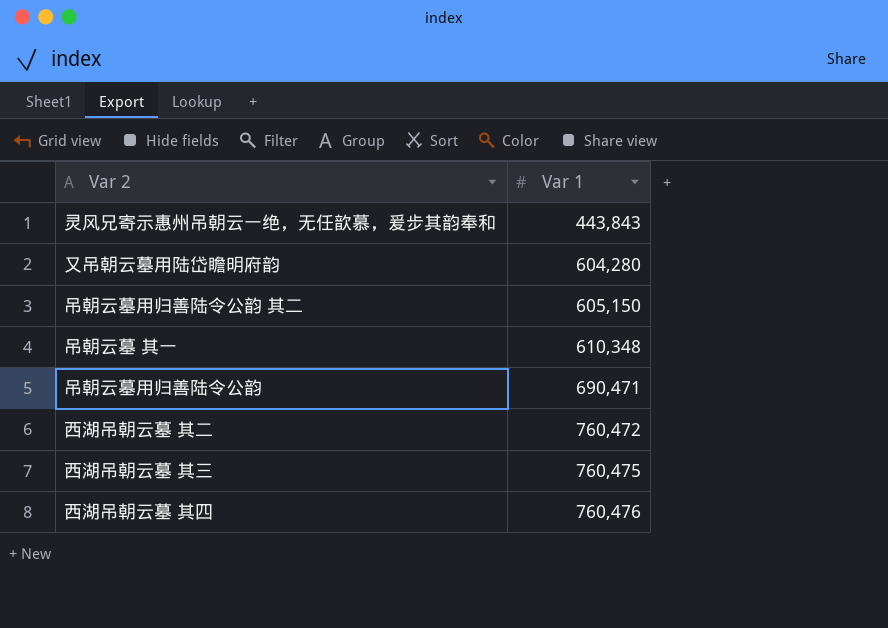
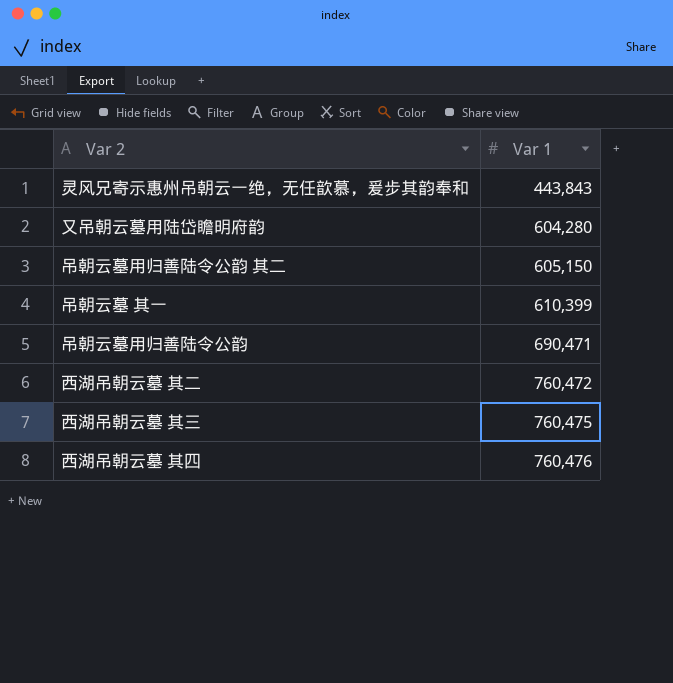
吊朝云墓 其一 | Var 1: 610,348 -> 610,399

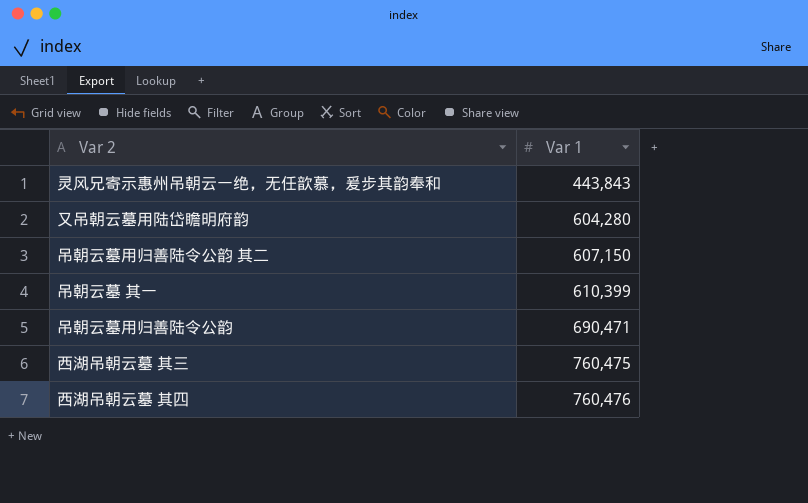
row 西湖吊朝云墓 其二: 760,472 -> none
吊朝云墓用归善陆令公韵 其二 | Var 1: 605,150 -> 607,150

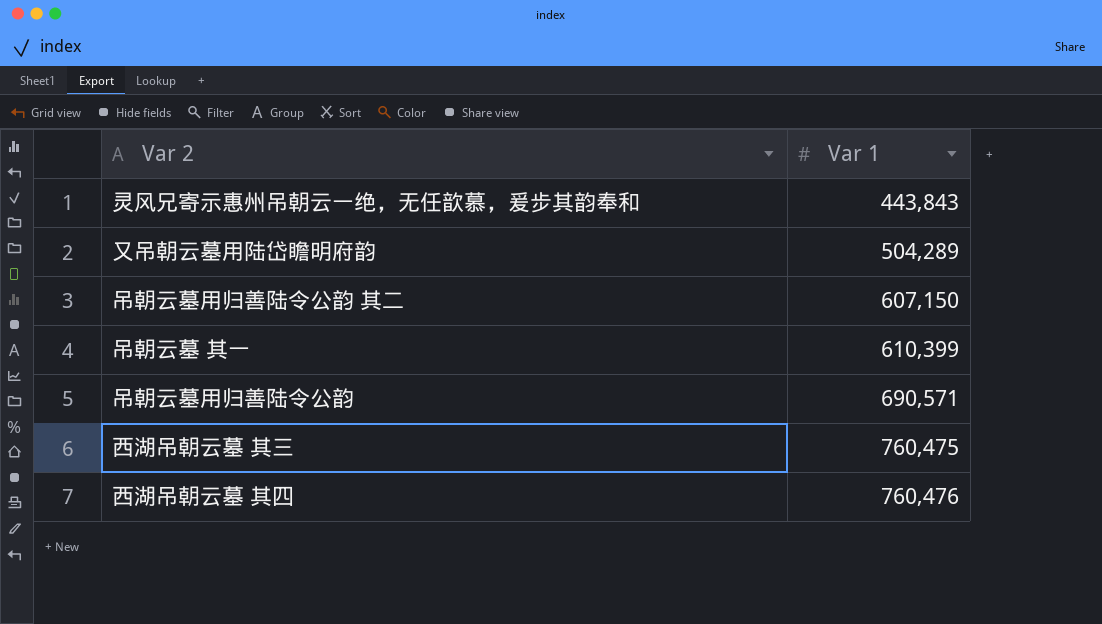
又吊朝云墓用陆岱瞻明府韵 | Var 1: 604,280 -> 504,289
吊朝云墓用归善陆令公韵 | Var 1: 690,471 -> 690,571

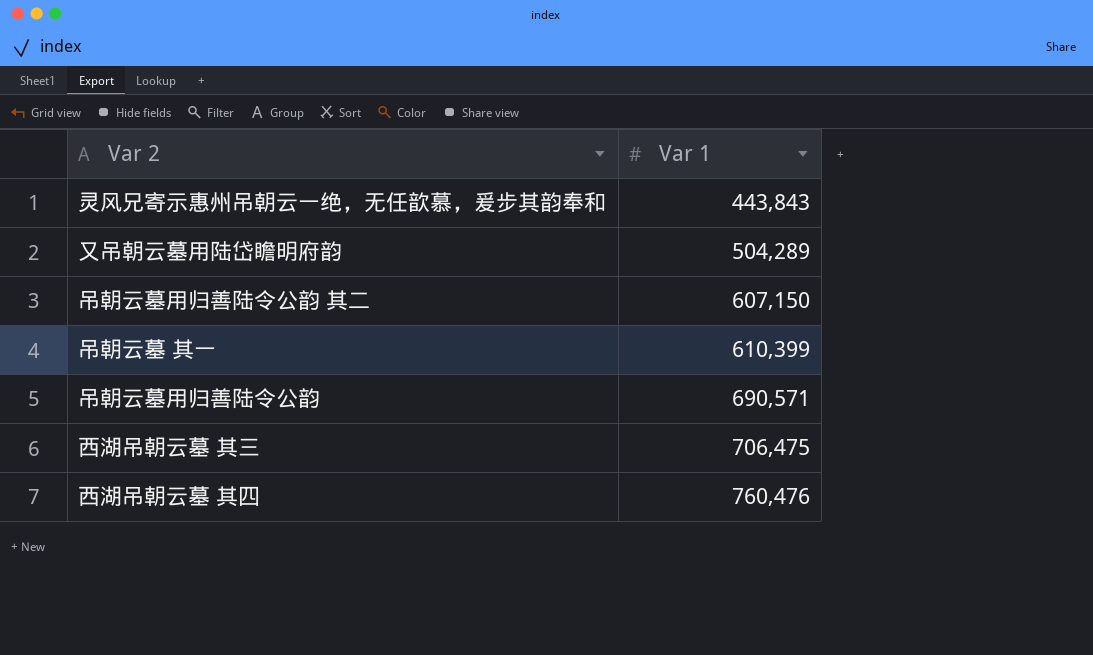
西湖吊朝云墓 其三 | Var 1: 760,475 -> 706,475

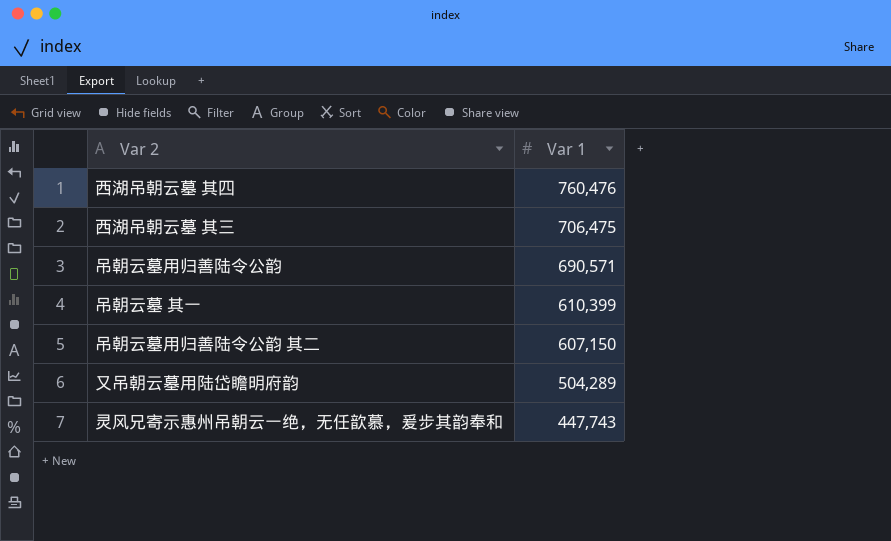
row order: Var 1 ascending -> Var 1 descending
灵风兄寄示惠州吊朝云一绝，无任歆慕，爰步其韵奉和 | Var 1: 443,843 -> 447,743

